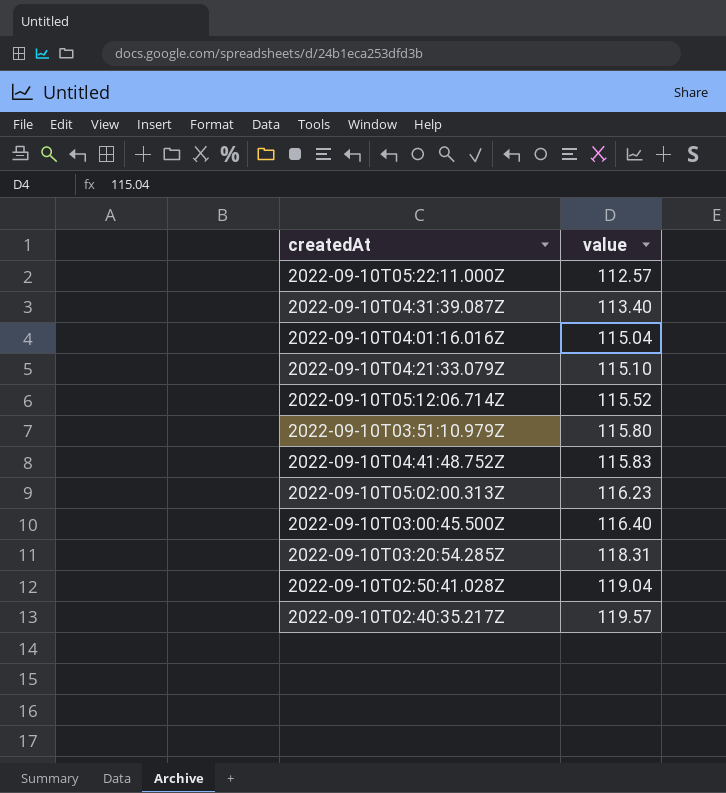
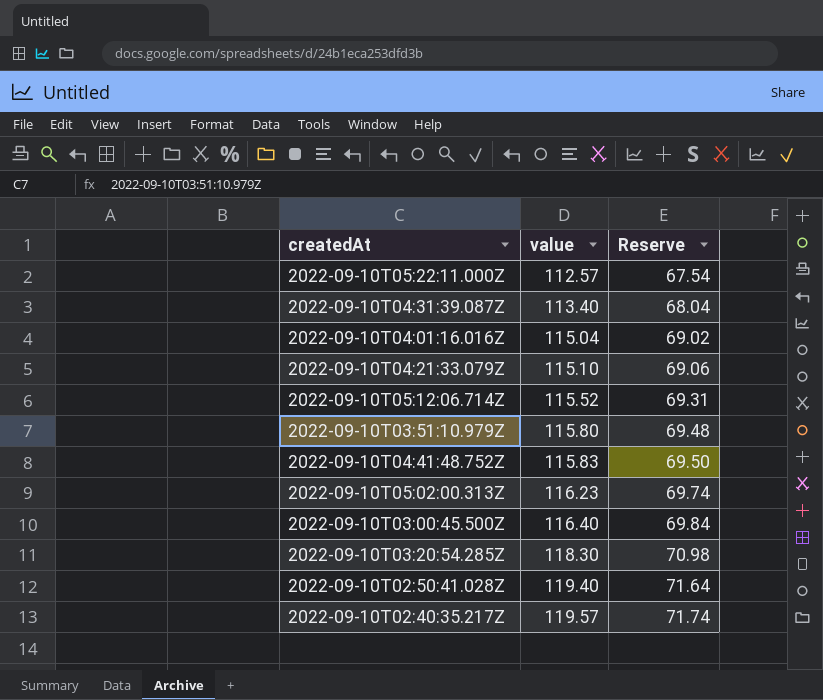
column Reserve | formula: none -> [value] * 0.6
2022-09-10T03:20:54.285Z | value: 118.31 -> 118.30
2022-09-10T02:50:41.028Z | value: 119.04 -> 119.40

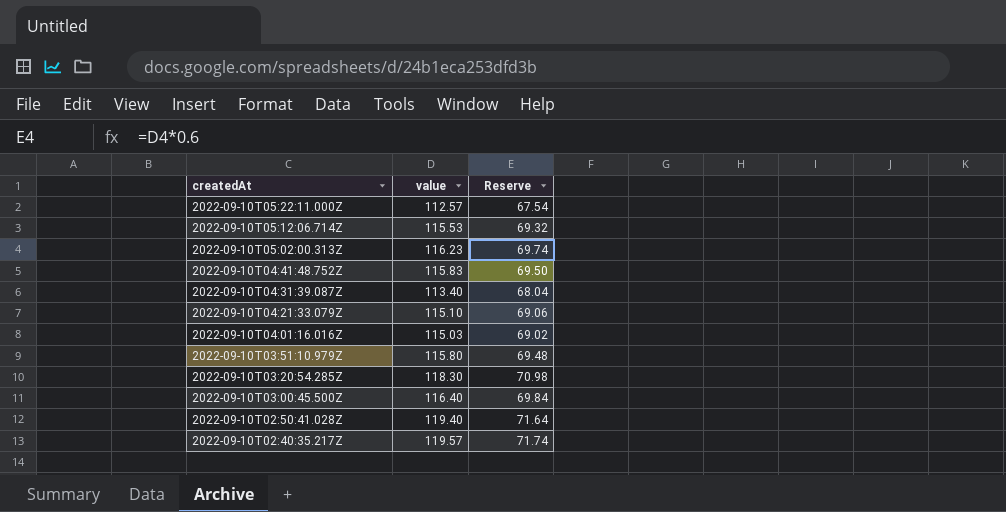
row order: value ascending -> createdAt descending
2022-09-10T05:12:06.714Z | value: 115.52 -> 115.53
2022-09-10T05:12:06.714Z | Reserve: 69.31 -> 69.32
2022-09-10T04:01:16.016Z | value: 115.04 -> 115.03

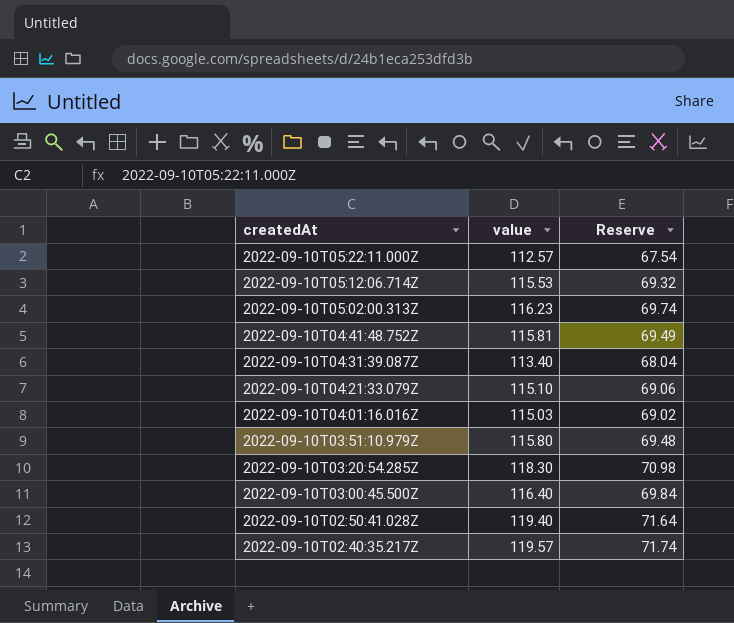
2022-09-10T04:41:48.752Z | value: 115.83 -> 115.81
2022-09-10T04:41:48.752Z | Reserve: 69.50 -> 69.49

